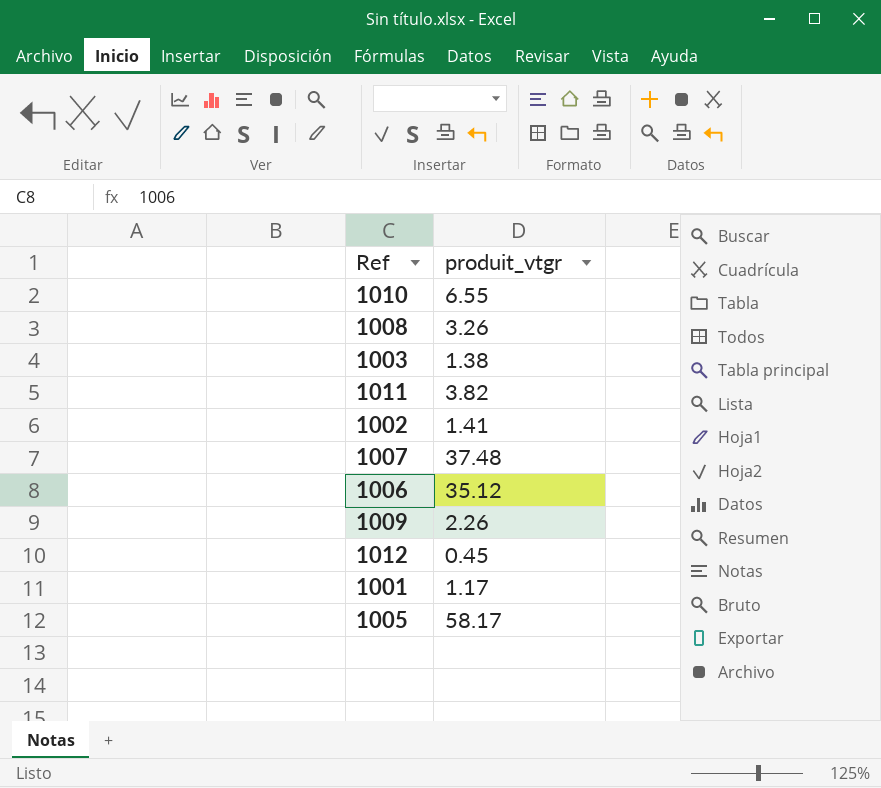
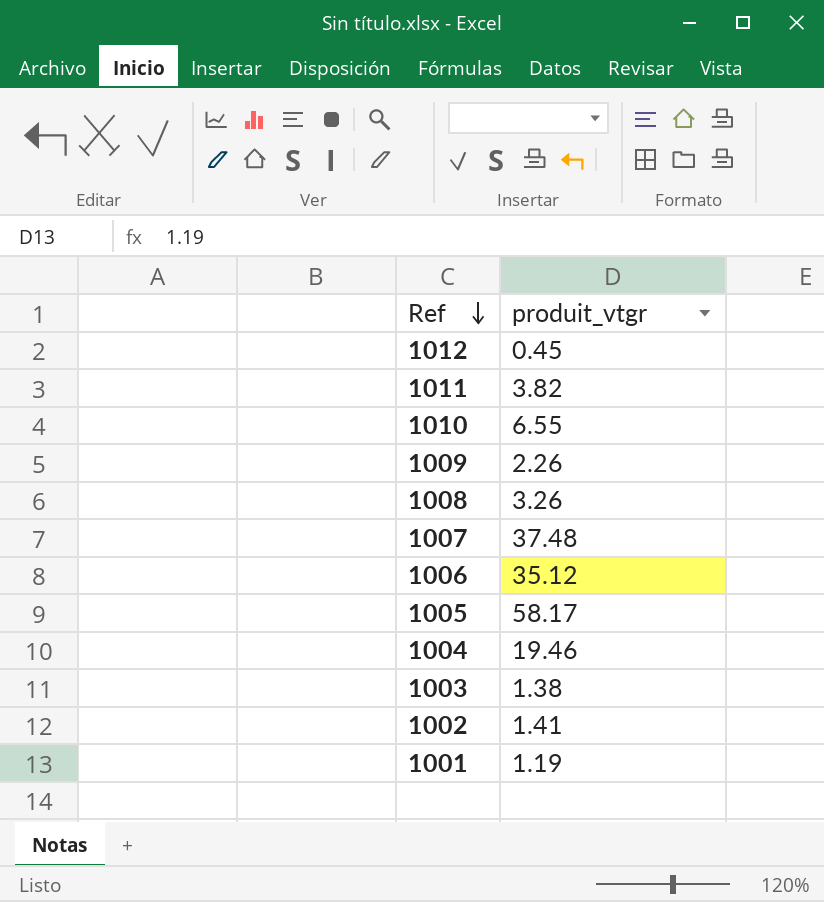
row order: none -> Ref descending
row 1004: none -> 19.46
1001 | produit_vtgr: 1.17 -> 1.19

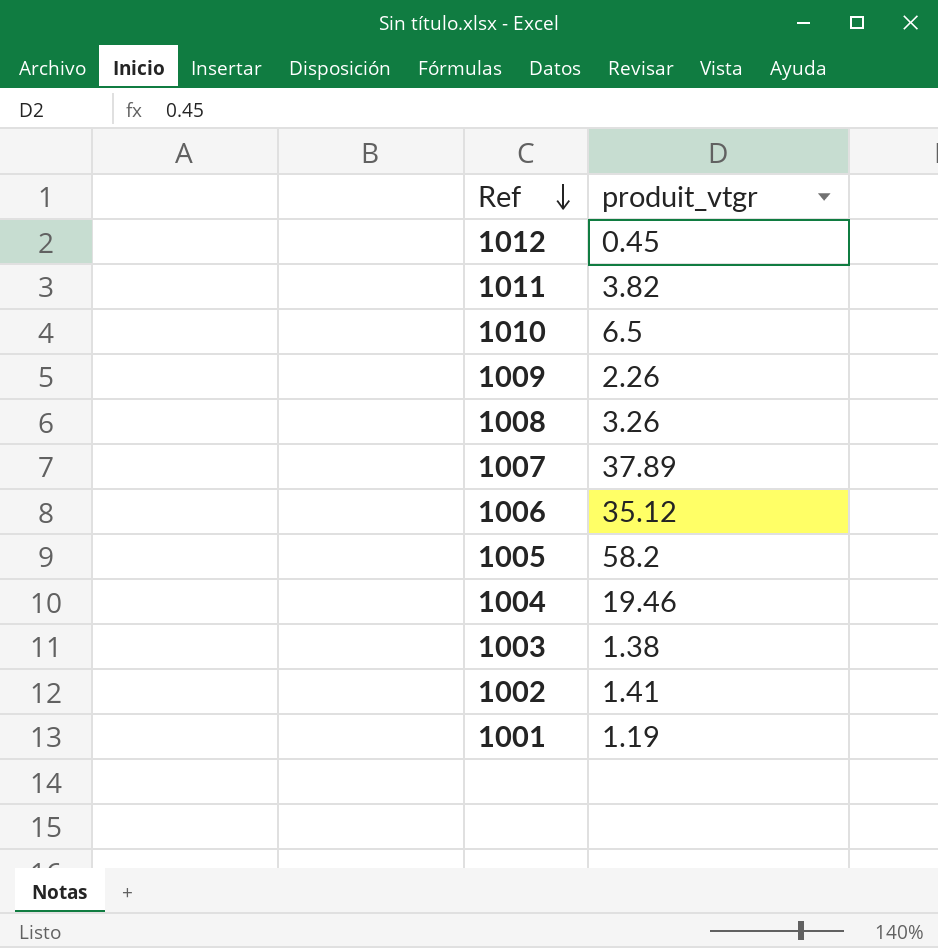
1010 | produit_vtgr: 6.55 -> 6.5
1007 | produit_vtgr: 37.48 -> 37.89
1005 | produit_vtgr: 58.17 -> 58.2

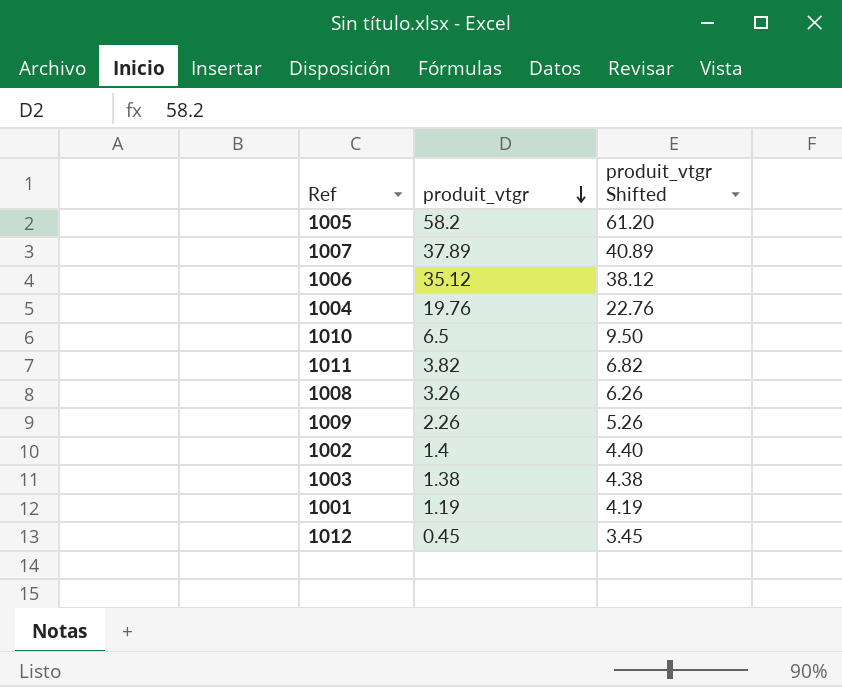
row order: Ref descending -> produit_vtgr descending
column produit_vtgr Shifted | formula: none -> [produit_vtgr] + 3
1004 | produit_vtgr: 19.46 -> 19.76
1002 | produit_vtgr: 1.41 -> 1.4

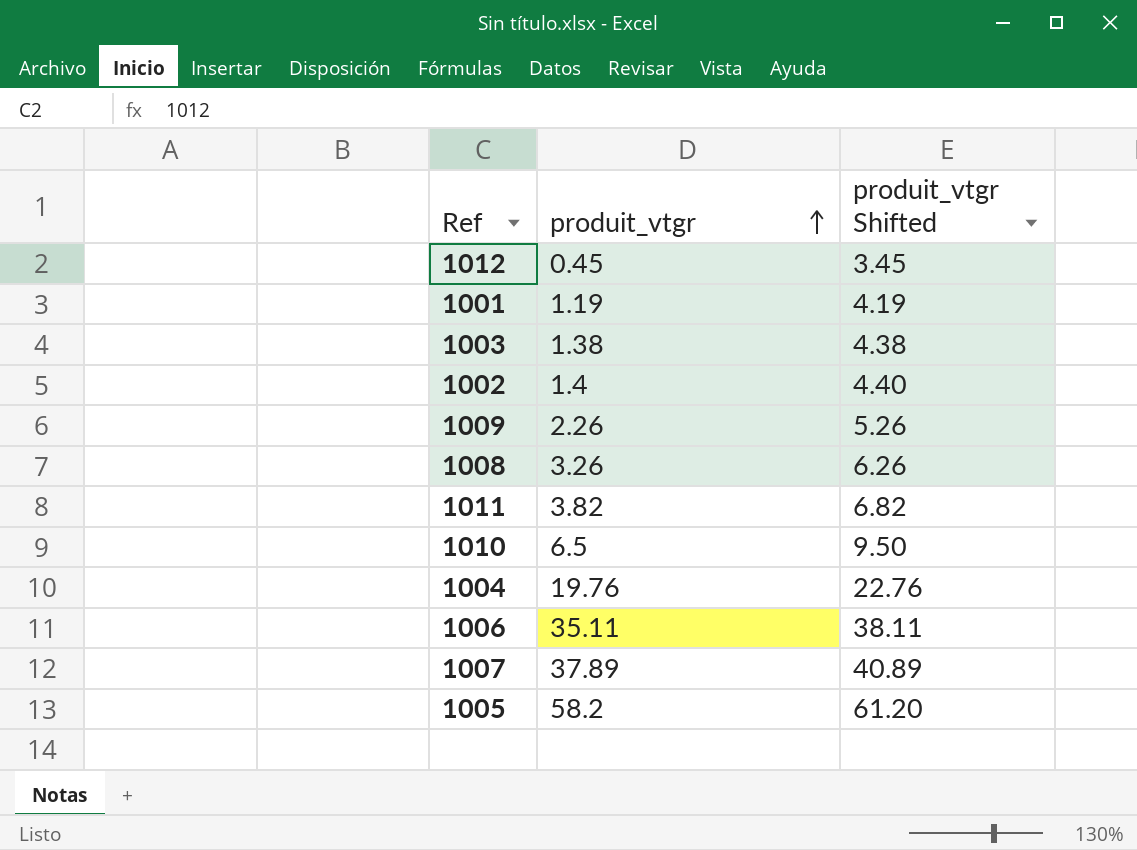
row order: produit_vtgr descending -> produit_vtgr ascending
1006 | produit_vtgr: 35.12 -> 35.11
1006 | produit_vtgr Shifted: 38.12 -> 38.11

